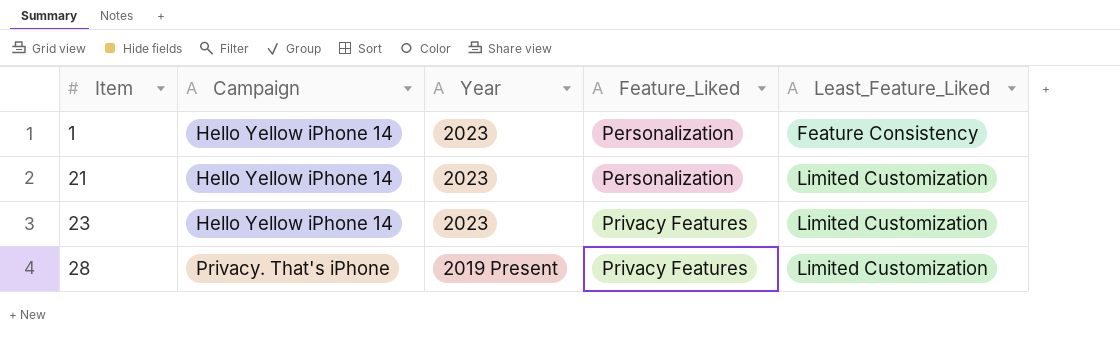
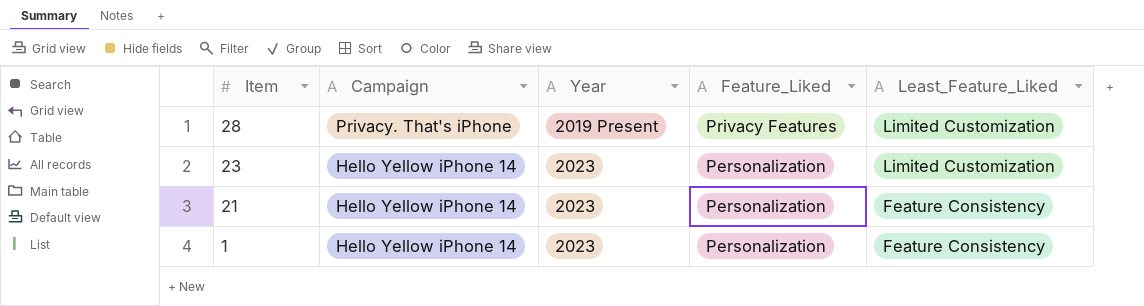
row order: Item ascending -> Item descending
23 | Feature_Liked: Privacy Features -> Personalization
21 | Least_Feature_Liked: Limited Customization -> Feature Consistency

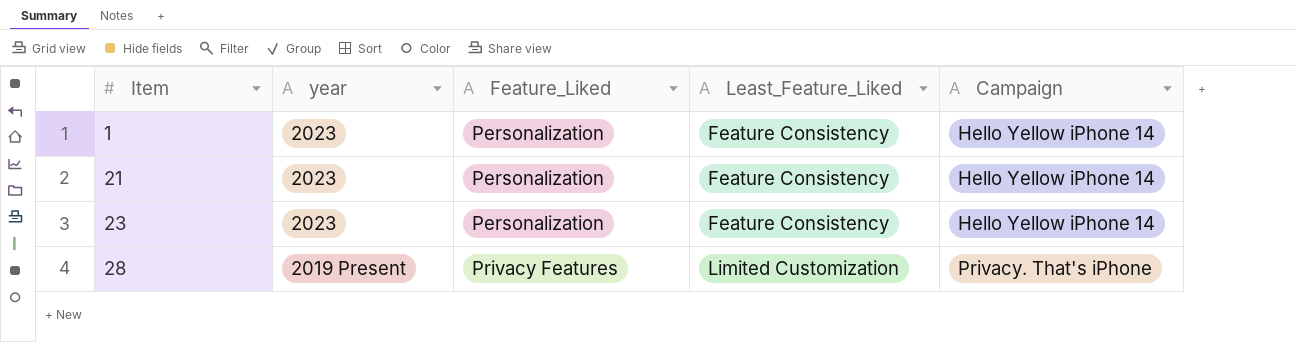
row order: Item descending -> Item ascending
column name: Year -> year
column Campaign | position: 2 -> 5
23 | Least_Feature_Liked: Limited Customization -> Feature Consistency

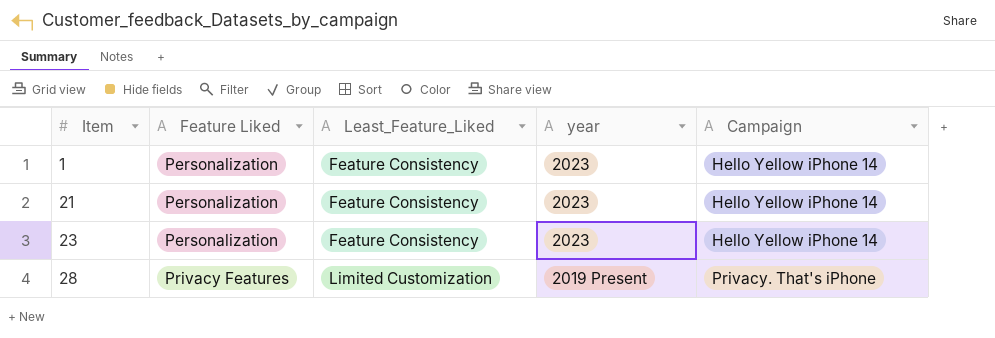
column name: Feature_Liked -> Feature Liked
column year | position: 2 -> 4

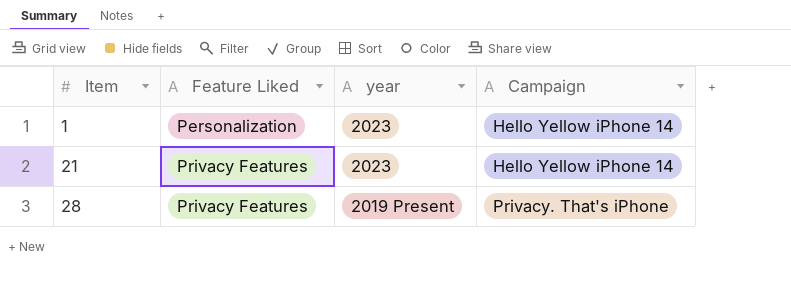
column Least_Feature_Liked | position: 3 -> none
row 23: Personalization | Feature Consistency | 2023 | Hello Yellow iPhone 14 -> none
21 | Feature Liked: Personalization -> Privacy Features

